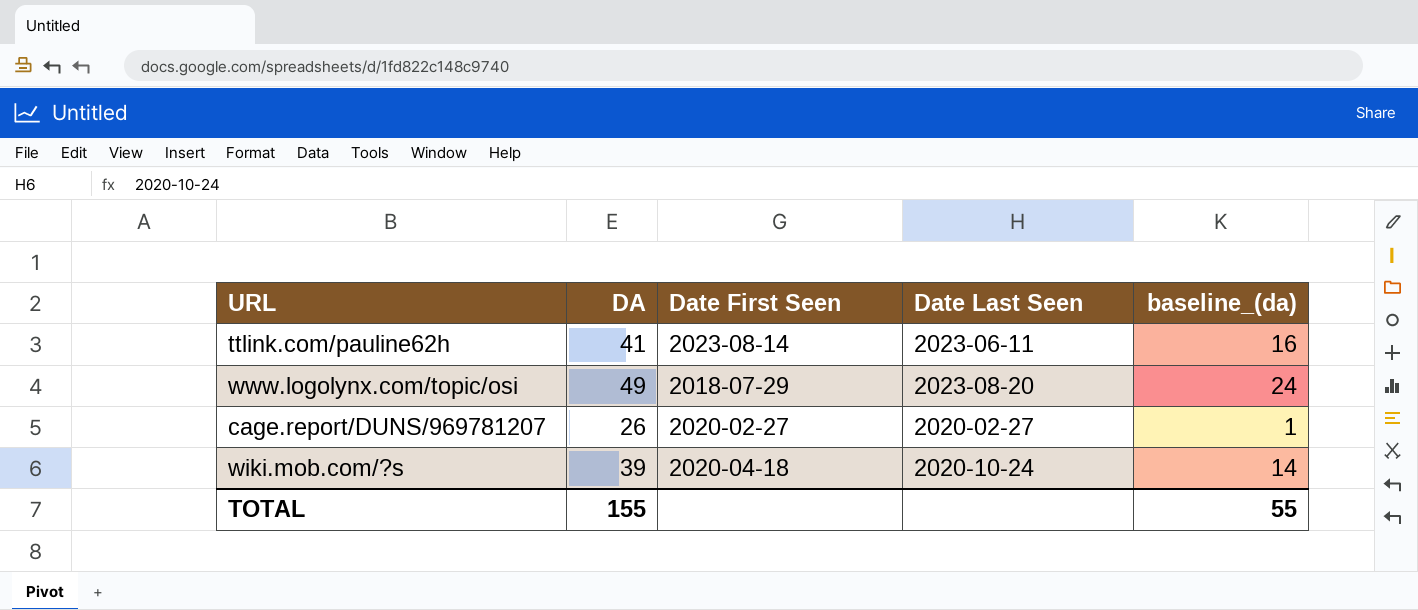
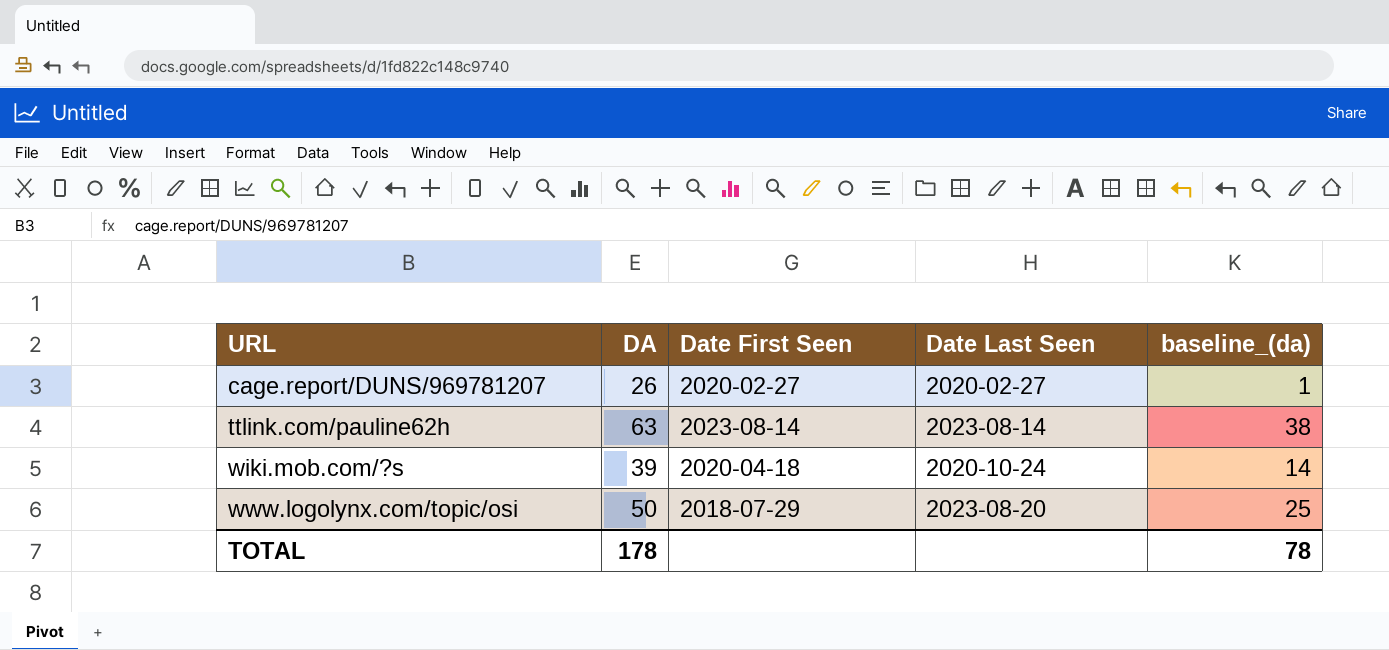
row order: none -> URL ascending
ttlink.com/pauline62h | DA: 41 -> 63
ttlink.com/pauline62h | Date Last Seen: 2023-06-11 -> 2023-08-14
ttlink.com/pauline62h | baseline_(da): 16 -> 38
www.logolynx.com/topic/osi | DA: 49 -> 50
www.logolynx.com/topic/osi | baseline_(da): 24 -> 25
TOTAL | DA: 155 -> 178
TOTAL | baseline_(da): 55 -> 78

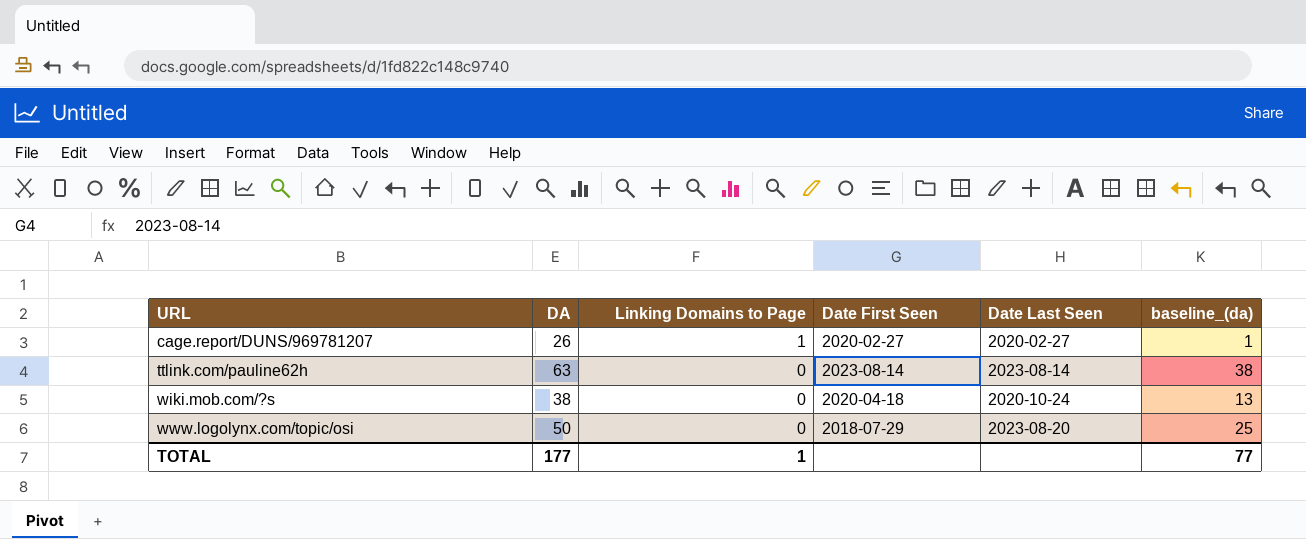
column Linking Domains to Page | position: none -> 3
wiki.mob.com/?s | DA: 39 -> 38
wiki.mob.com/?s | baseline_(da): 14 -> 13
TOTAL | DA: 178 -> 177
TOTAL | baseline_(da): 78 -> 77

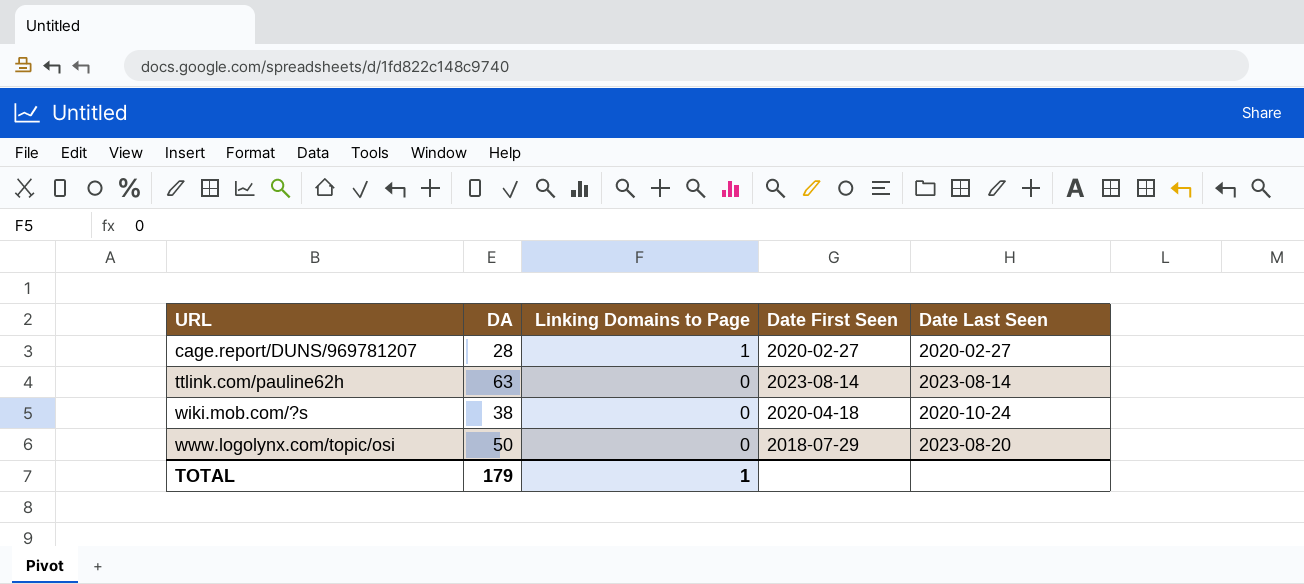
column baseline_(da) | formula: [DA] - 25 -> none
cage.report/DUNS/969781207 | DA: 26 -> 28
TOTAL | DA: 177 -> 179

